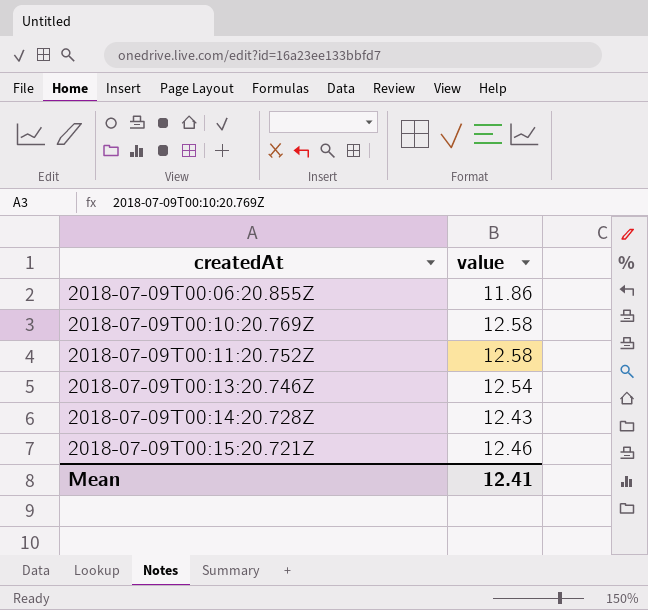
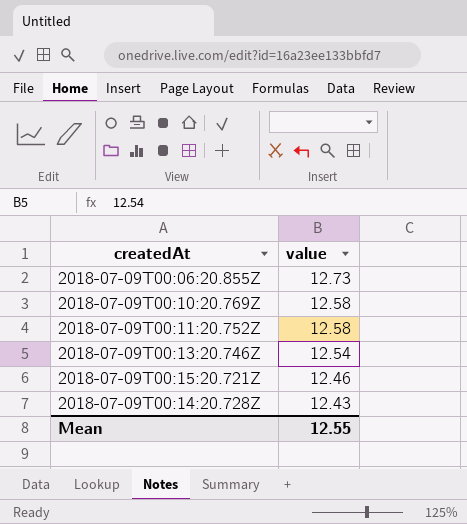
row order: createdAt ascending -> value descending
2018-07-09T00:06:20.855Z | value: 11.86 -> 12.73
Mean | value: 12.41 -> 12.55

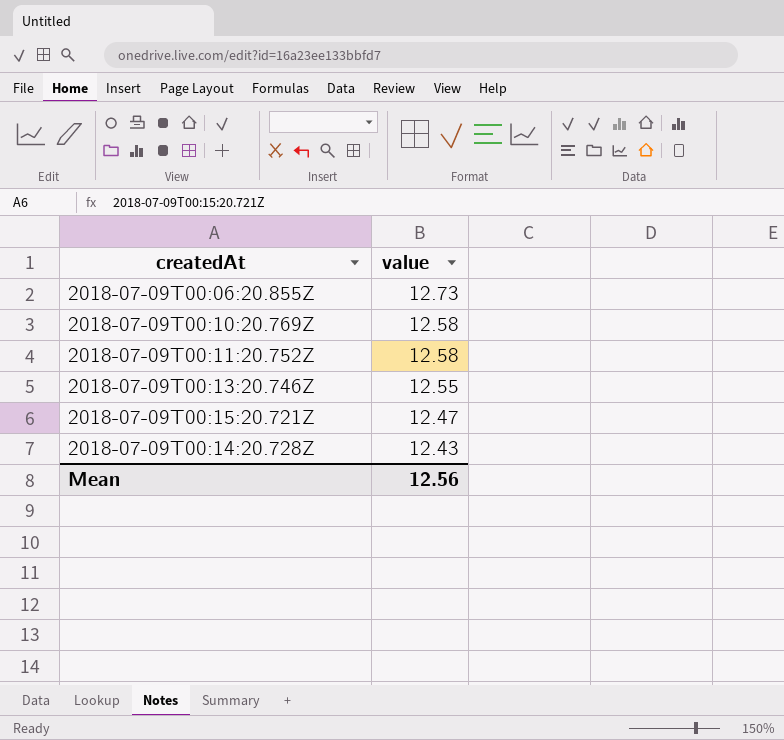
2018-07-09T00:13:20.746Z | value: 12.54 -> 12.55
2018-07-09T00:15:20.721Z | value: 12.46 -> 12.47
Mean | value: 12.55 -> 12.56

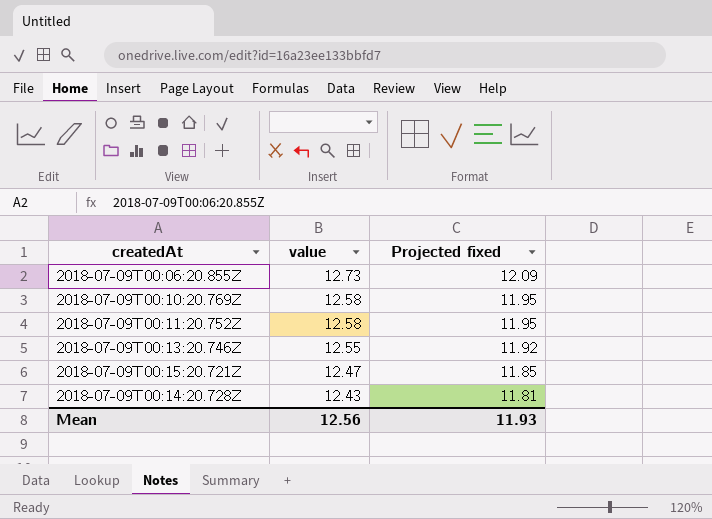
column Projected fixed | formula: none -> [value] * 0.95

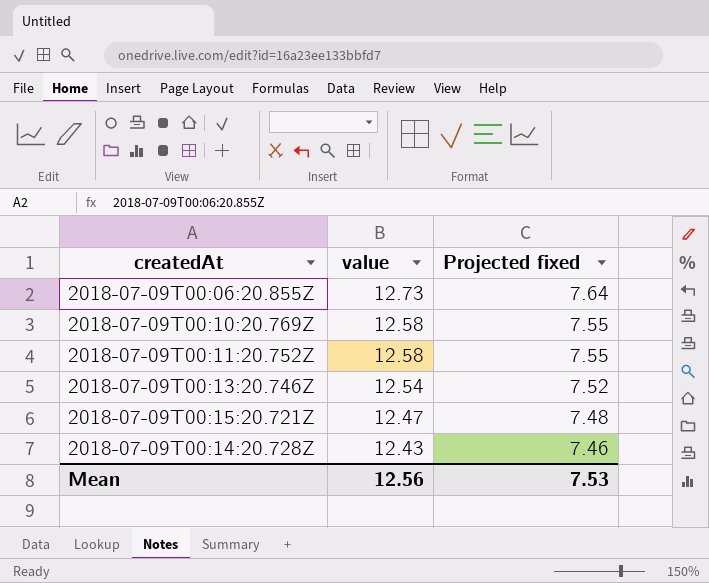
column Projected fixed | formula: [value] * 0.95 -> [value] * 0.6
2018-07-09T00:13:20.746Z | value: 12.55 -> 12.54
Mean | Projected fixed: 11.93 -> 7.53

